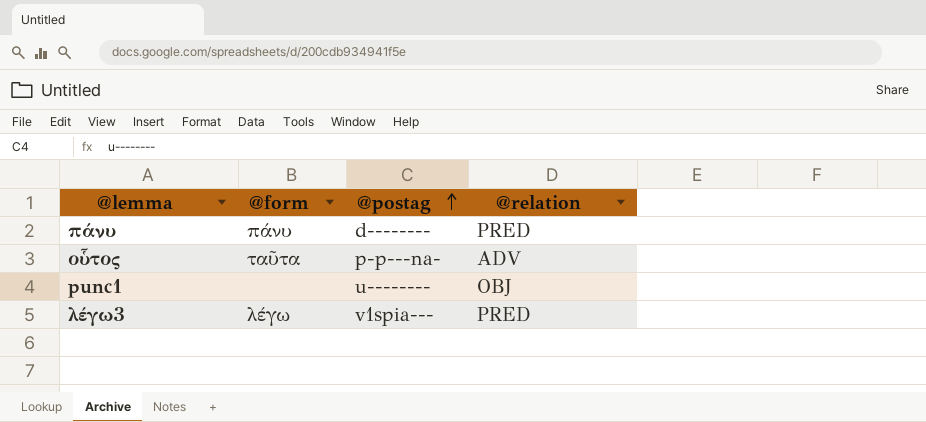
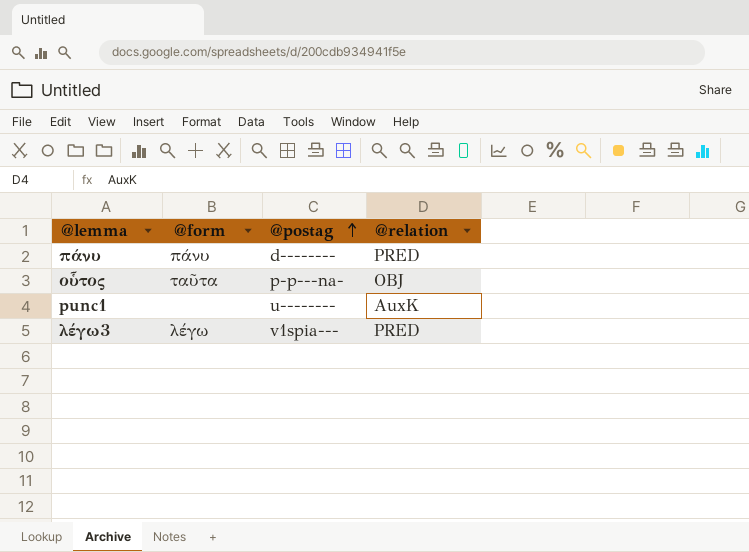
οὗτος | @relation: ADV -> OBJ
punc1 | @relation: OBJ -> AuxK

